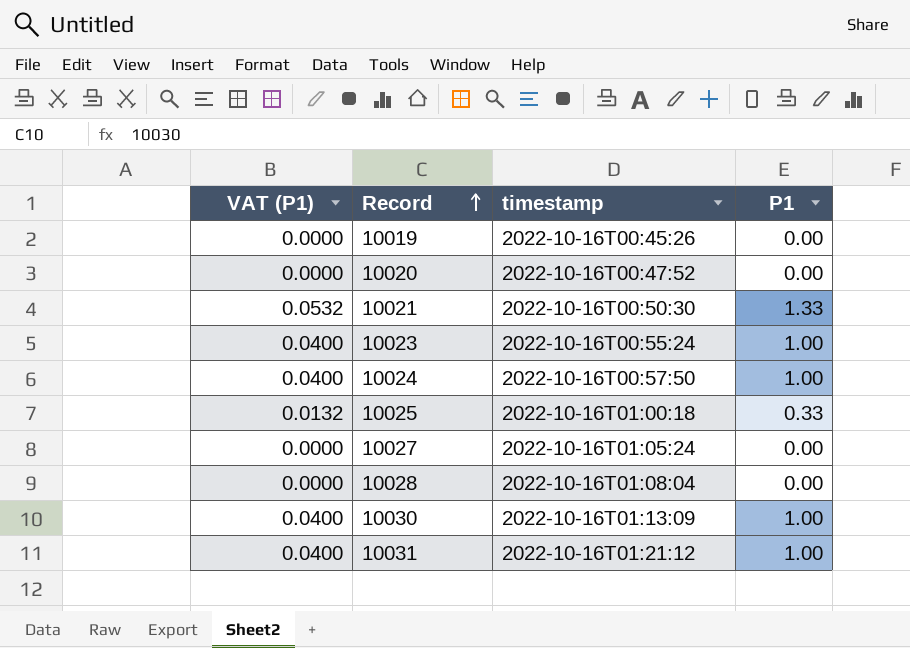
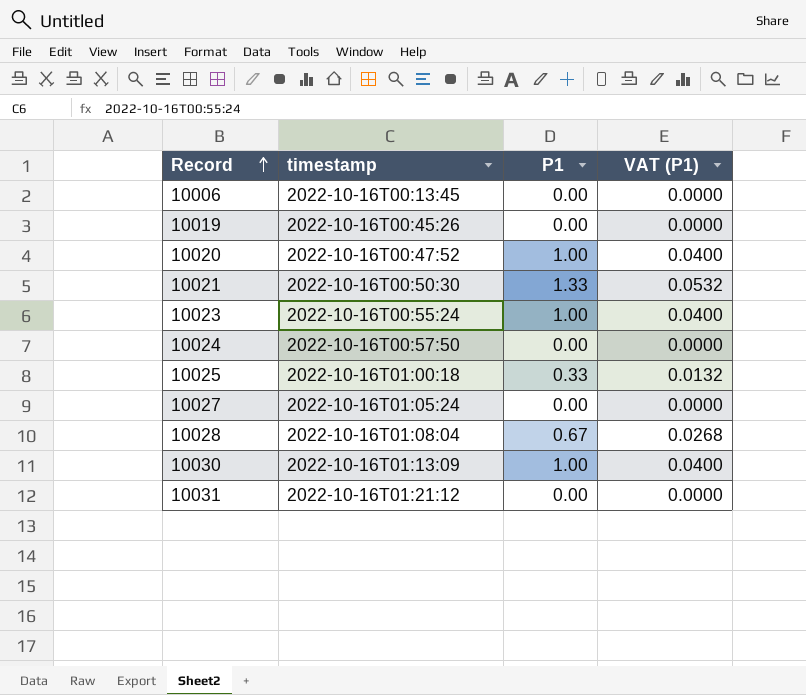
column VAT (P1) | position: 1 -> 4
row 10006: none -> 2022-10-16T00:13:45 | 0.00 | 0.0000
10020 | P1: 0.00 -> 1.00
10020 | VAT (P1): 0.0000 -> 0.0400
10024 | P1: 1.00 -> 0.00
10024 | VAT (P1): 0.0400 -> 0.0000
10028 | P1: 0.00 -> 0.67
10028 | VAT (P1): 0.0000 -> 0.0268
10031 | P1: 1.00 -> 0.00
10031 | VAT (P1): 0.0400 -> 0.0000

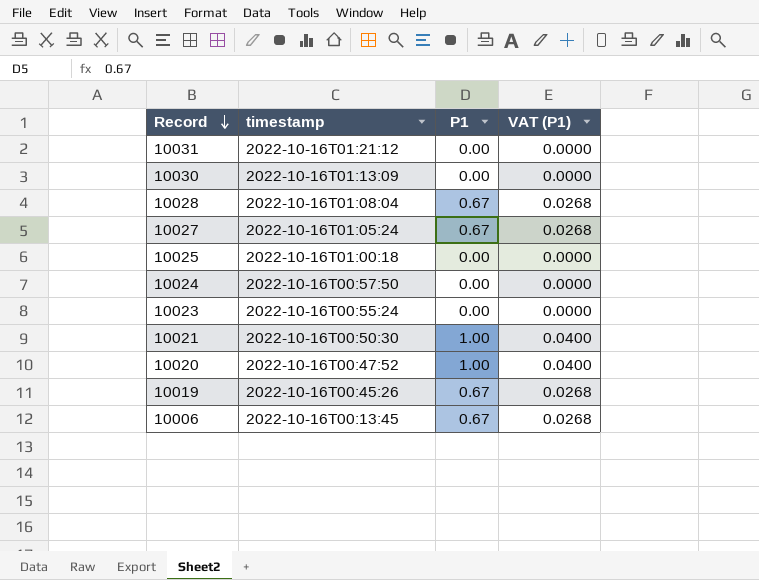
row order: Record ascending -> Record descending
10030 | P1: 1.00 -> 0.00
10030 | VAT (P1): 0.0400 -> 0.0000
10027 | P1: 0.00 -> 0.67
10027 | VAT (P1): 0.0000 -> 0.0268
10025 | P1: 0.33 -> 0.00
10025 | VAT (P1): 0.0132 -> 0.0000
10023 | P1: 1.00 -> 0.00
10023 | VAT (P1): 0.0400 -> 0.0000
10021 | P1: 1.33 -> 1.00
10021 | VAT (P1): 0.0532 -> 0.0400
10019 | P1: 0.00 -> 0.67
10019 | VAT (P1): 0.0000 -> 0.0268
10006 | P1: 0.00 -> 0.67
10006 | VAT (P1): 0.0000 -> 0.0268

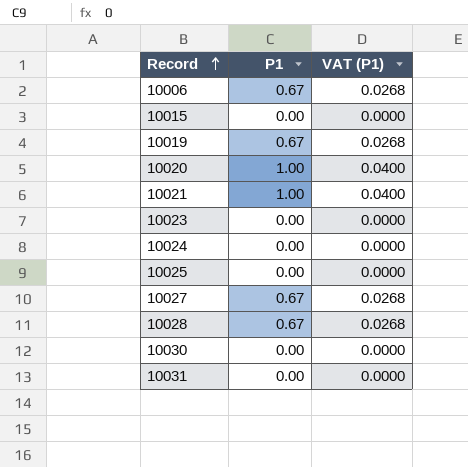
row order: Record descending -> Record ascending
column timestamp | position: 2 -> none
row 10015: none -> 0.00 | 0.0000

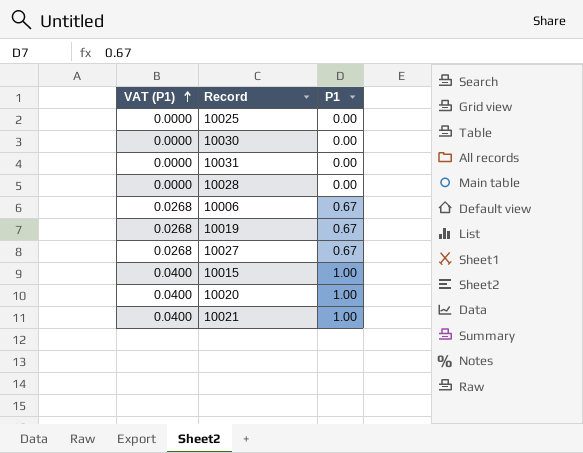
row order: Record ascending -> VAT (P1) ascending
column VAT (P1) | position: 3 -> 1
row 10023: 0.00 | 0.0000 -> none
row 10024: 0.00 | 0.0000 -> none
10028 | VAT (P1): 0.0268 -> 0.0000
10028 | P1: 0.67 -> 0.00
10015 | VAT (P1): 0.0000 -> 0.0400
10015 | P1: 0.00 -> 1.00

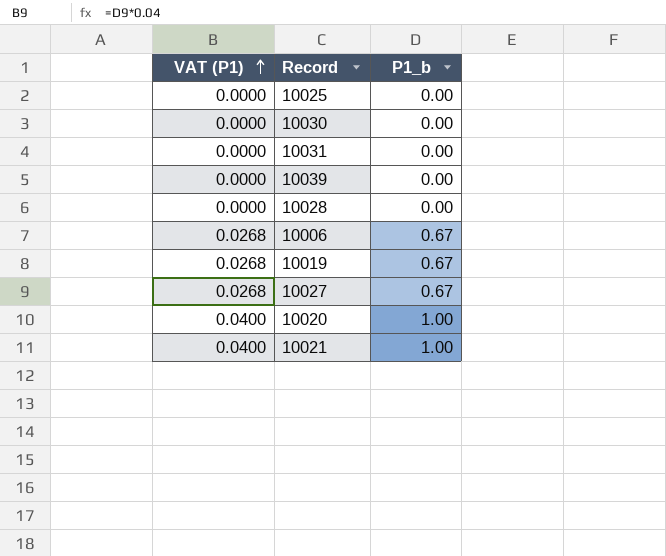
column name: P1 -> P1_b
row 10015: 0.0400 | 1.00 -> none
row 10039: none -> 0.0000 | 0.00

